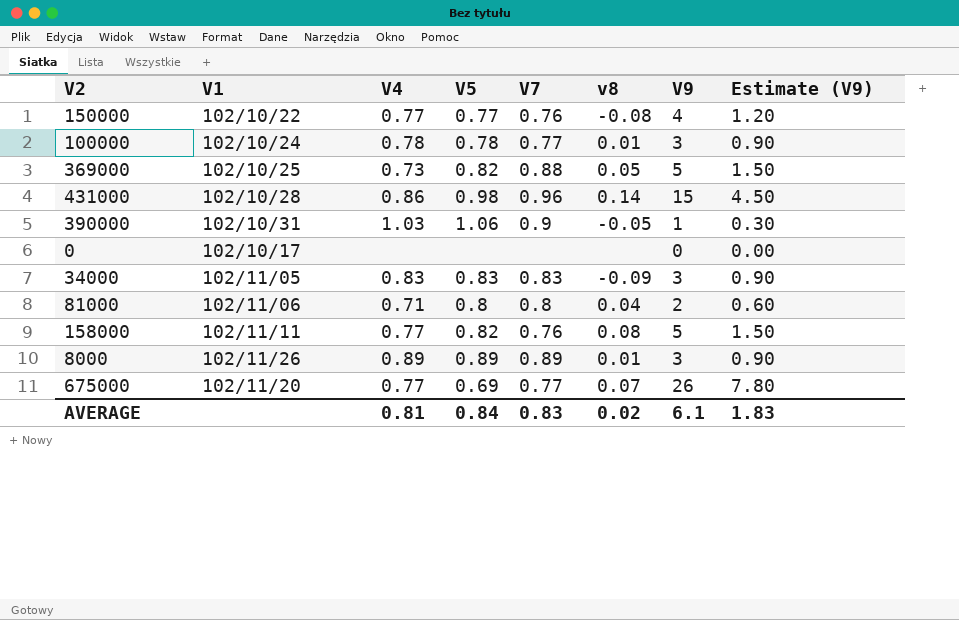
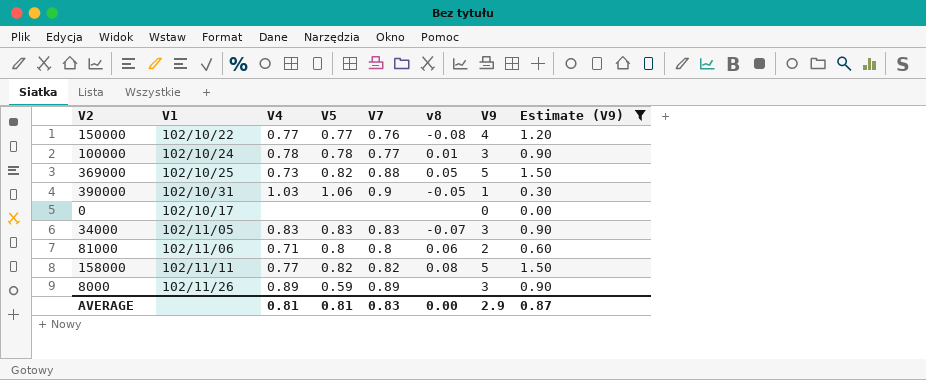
filter: none -> Estimate (V9) <= 1.50
34000 | v8: -0.09 -> -0.07
81000 | v8: 0.04 -> 0.06
158000 | V7: 0.76 -> 0.82
8000 | V5: 0.89 -> 0.59
8000 | v8: 0.01 -> none
AVERAGE | V5: 0.84 -> 0.81
AVERAGE | v8: 0.02 -> 0.00
AVERAGE | V9: 6.1 -> 2.9
AVERAGE | Estimate (V9): 1.83 -> 0.87

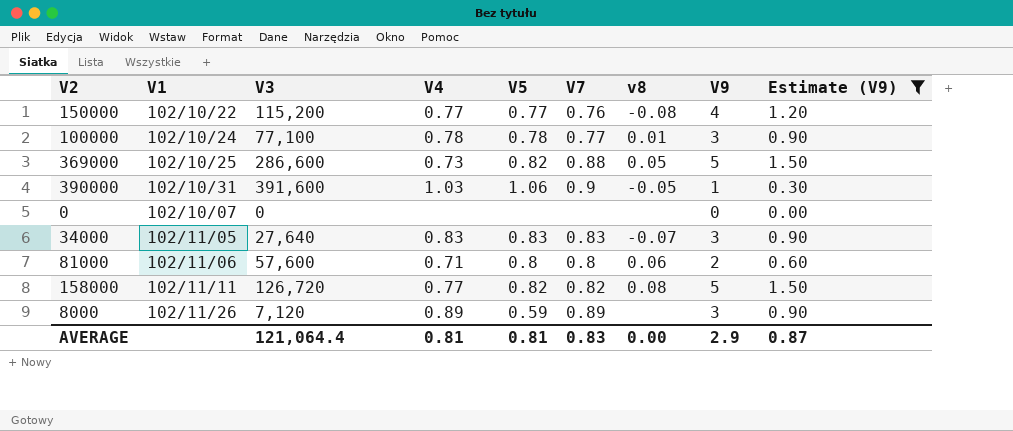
column V3 | position: none -> 3
0 | V1: 102/10/17 -> 102/10/07

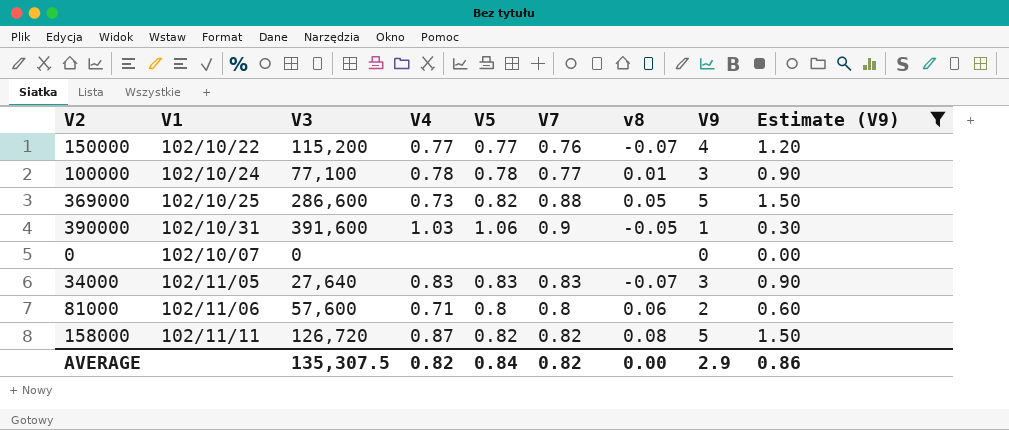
row 8000: 102/11/26 | 7,120 | 0.89 | 0.59 | 0.89 | none | 3 | 0.90 -> none
150000 | v8: -0.08 -> -0.07
158000 | V4: 0.77 -> 0.87
AVERAGE | V3: 121,064.4 -> 135,307.5
AVERAGE | V4: 0.81 -> 0.82
AVERAGE | V5: 0.81 -> 0.84
AVERAGE | V7: 0.83 -> 0.82
AVERAGE | Estimate (V9): 0.87 -> 0.86

